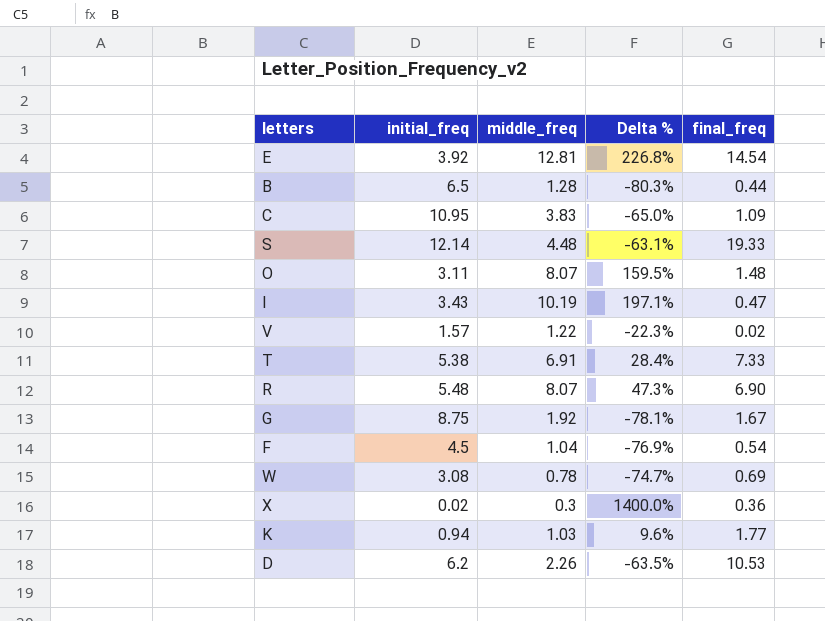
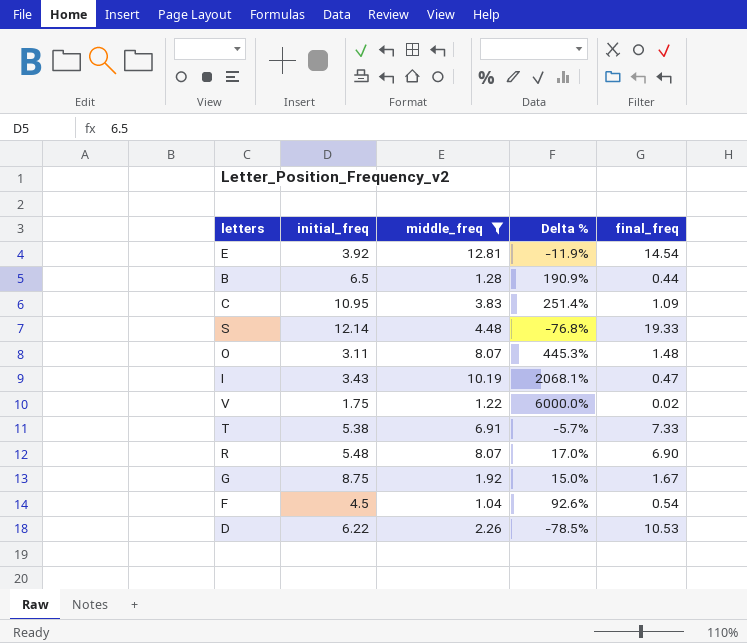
filter: none -> middle_freq >= 1.04
column Delta % | formula: ([middle_freq] - [initial_freq]) / [initial_freq] -> ([middle_freq] - [final_freq]) / [final_freq]
V | initial_freq: 1.57 -> 1.75
D | initial_freq: 6.2 -> 6.22

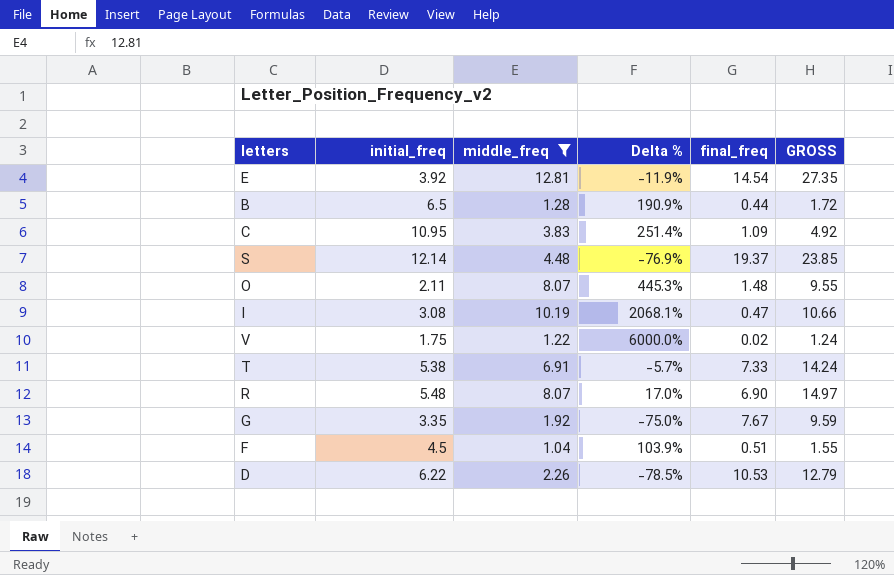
column GROSS | formula: none -> [middle_freq] + [final_freq]
S | Delta %: -76.8% -> -76.9%
S | final_freq: 19.33 -> 19.37
O | initial_freq: 3.11 -> 2.11
I | initial_freq: 3.43 -> 3.08
G | initial_freq: 8.75 -> 3.35
G | Delta %: 15.0% -> -75.0%
G | final_freq: 1.67 -> 7.67
F | Delta %: 92.6% -> 103.9%
F | final_freq: 0.54 -> 0.51

